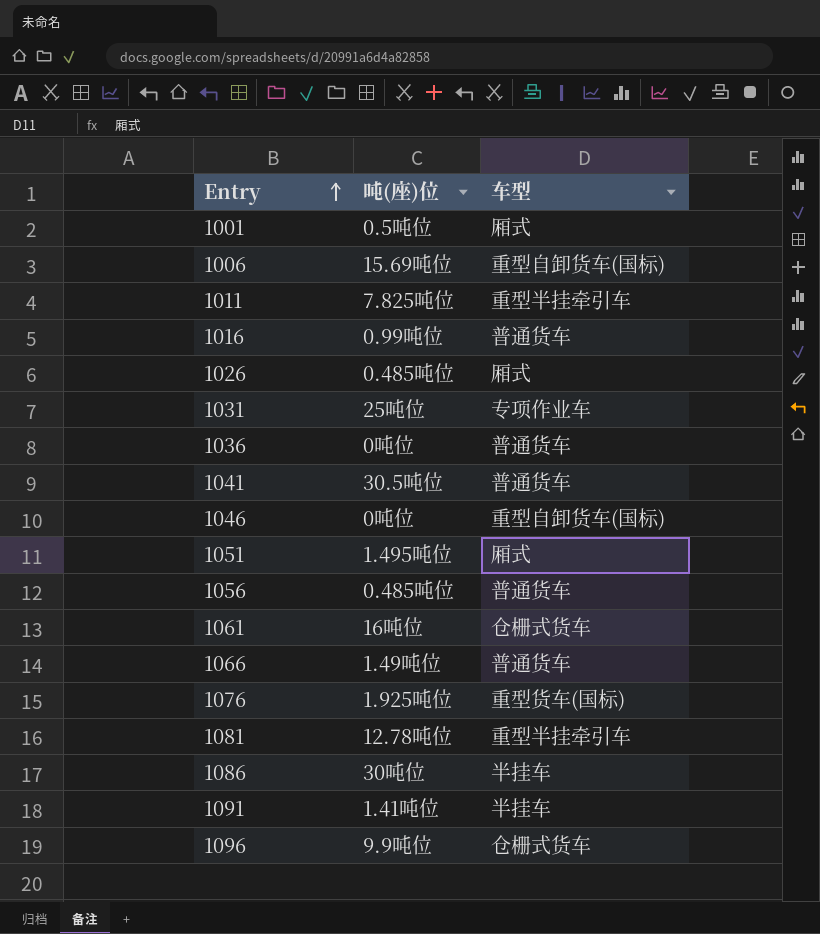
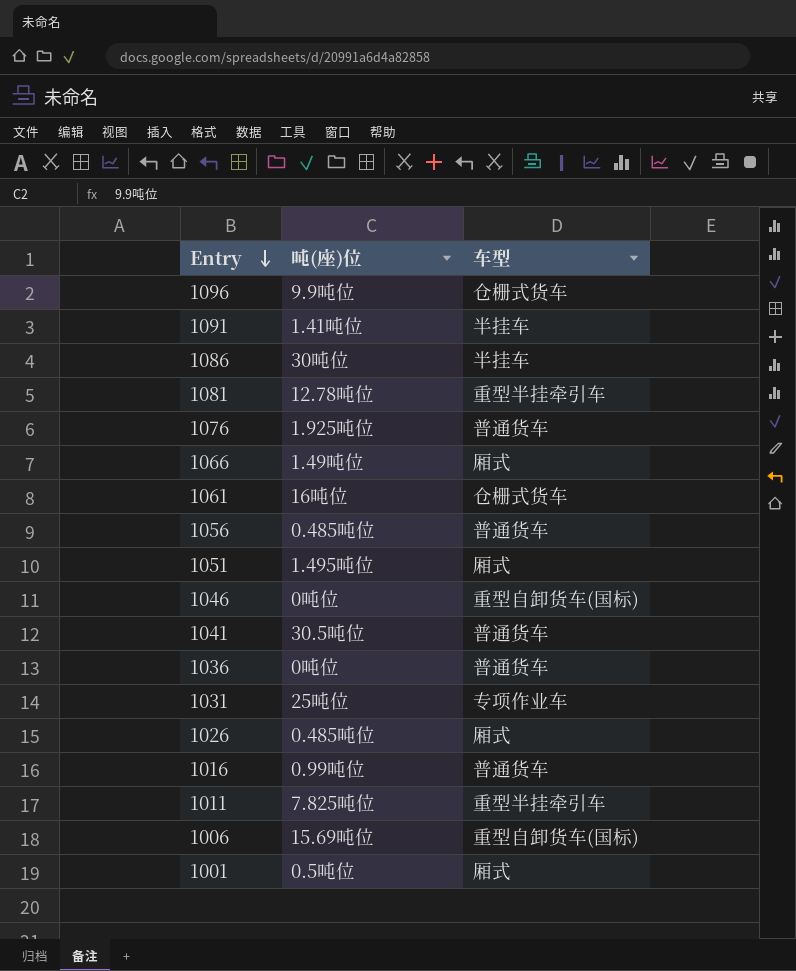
row order: Entry ascending -> Entry descending
1076 | 车型: 重型货车(国标) -> 普通货车
1066 | 车型: 普通货车 -> 厢式

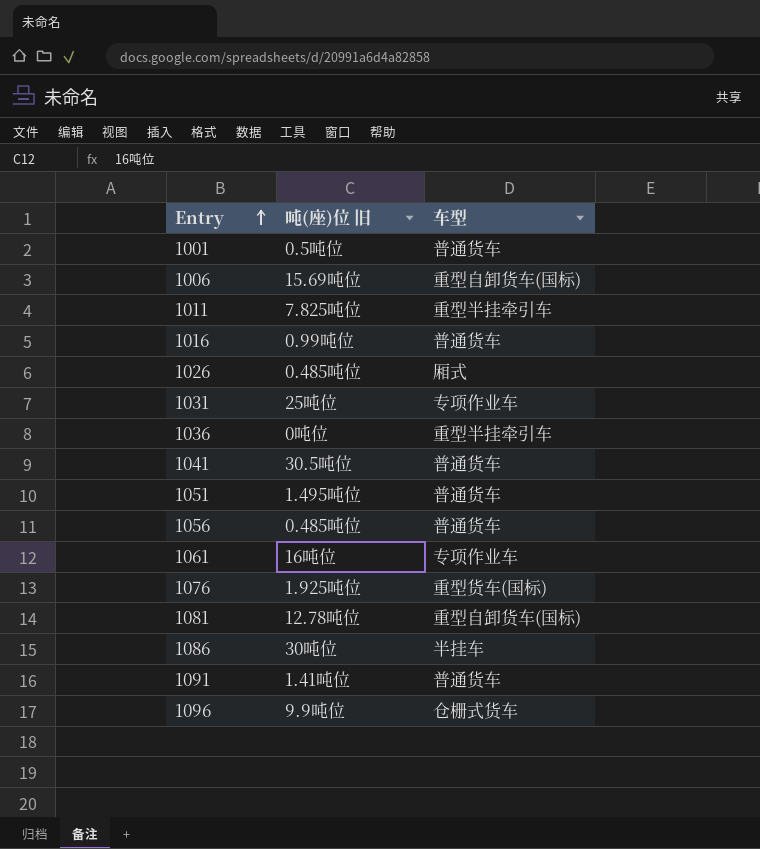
row order: Entry descending -> Entry ascending
column name: 吨(座)位 -> 吨(座)位 旧
row 1066: 1.49吨位 | 厢式 -> none
row 1046: 0吨位 | 重型自卸货车(国标) -> none
1001 | 车型: 厢式 -> 普通货车
1036 | 车型: 普通货车 -> 重型半挂牵引车
1051 | 车型: 厢式 -> 普通货车
1061 | 车型: 仓栅式货车 -> 专项作业车
1076 | 车型: 普通货车 -> 重型货车(国标)
1081 | 车型: 重型半挂牵引车 -> 重型自卸货车(国标)
1091 | 车型: 半挂车 -> 普通货车

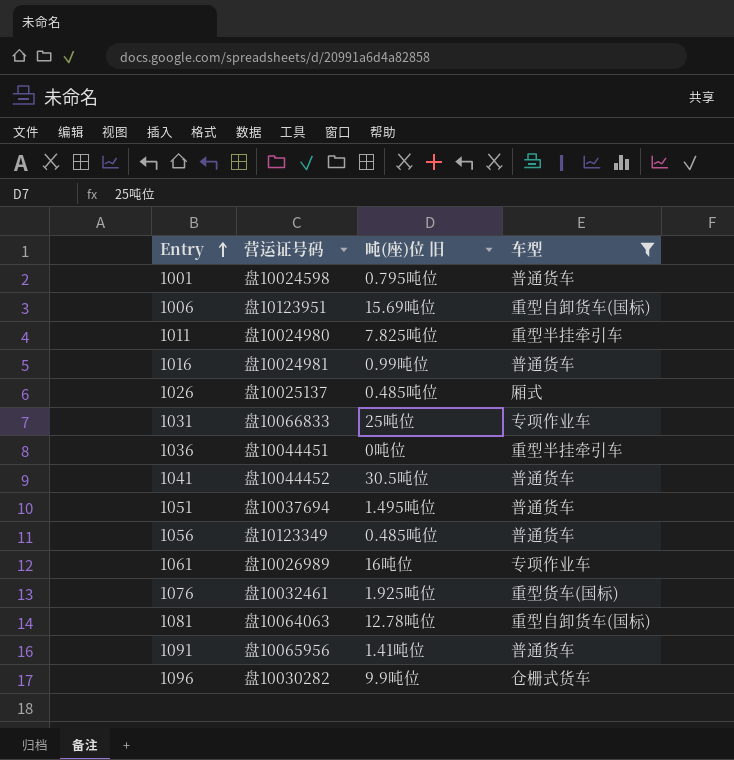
filter: none -> 车型 != 半挂车
column 营运证号码 | position: none -> 2
1001 | 吨(座)位 旧: 0.5吨位 -> 0.795吨位

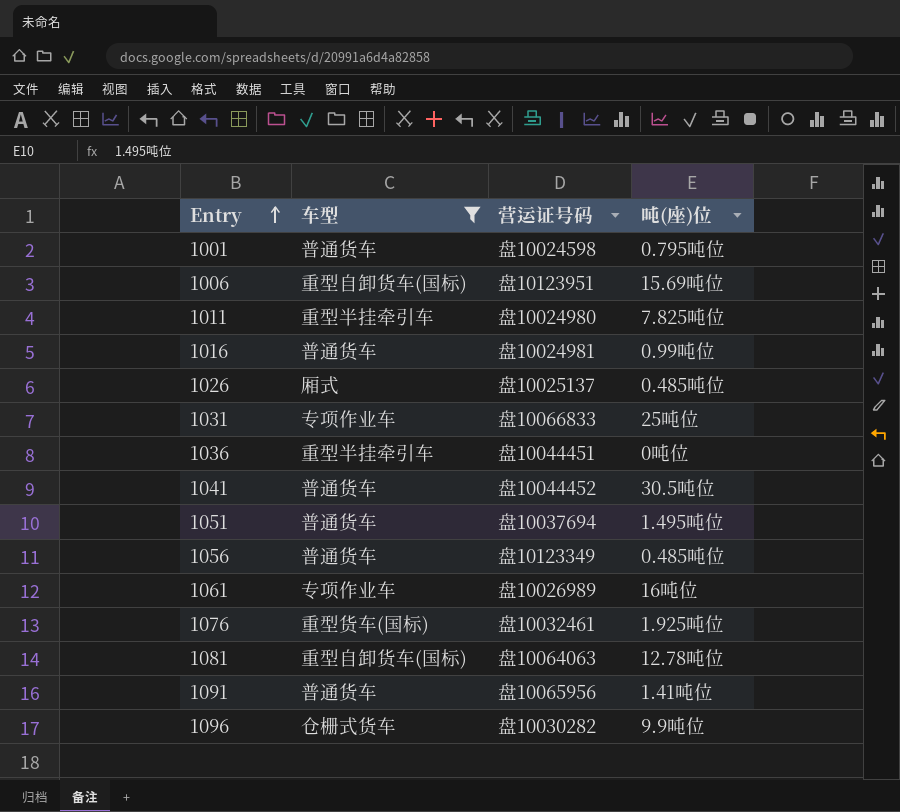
column 车型 | position: 4 -> 2
column name: 吨(座)位 旧 -> 吨(座)位

